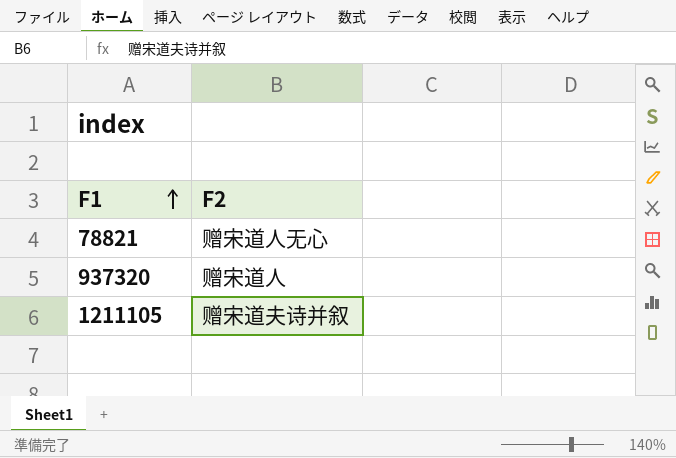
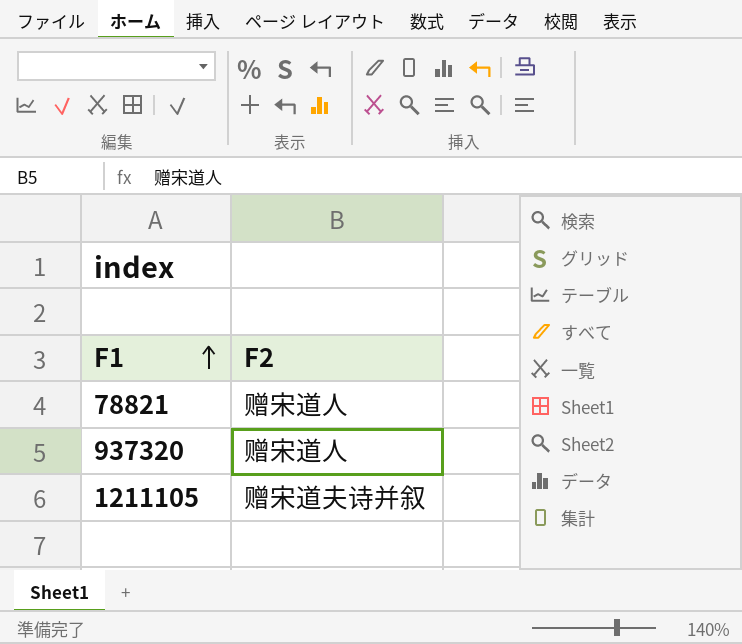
78821 | F2: 赠宋道人无心 -> 赠宋道人

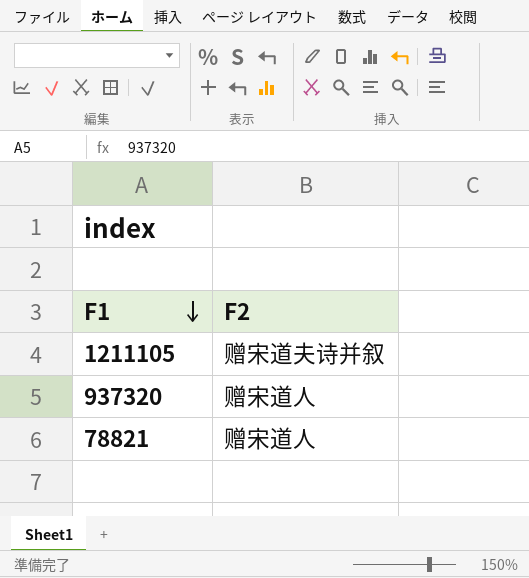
row order: F1 ascending -> F1 descending

